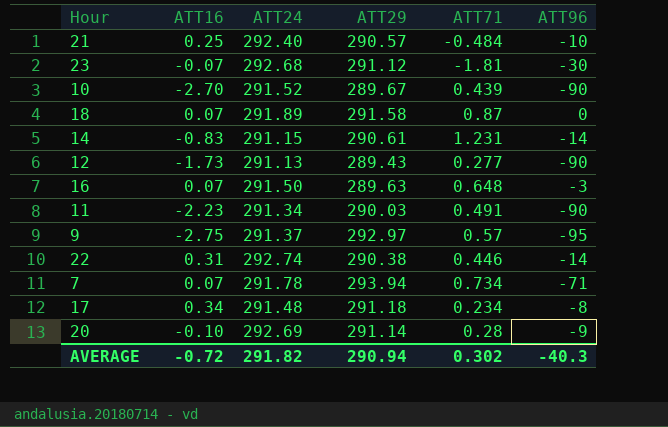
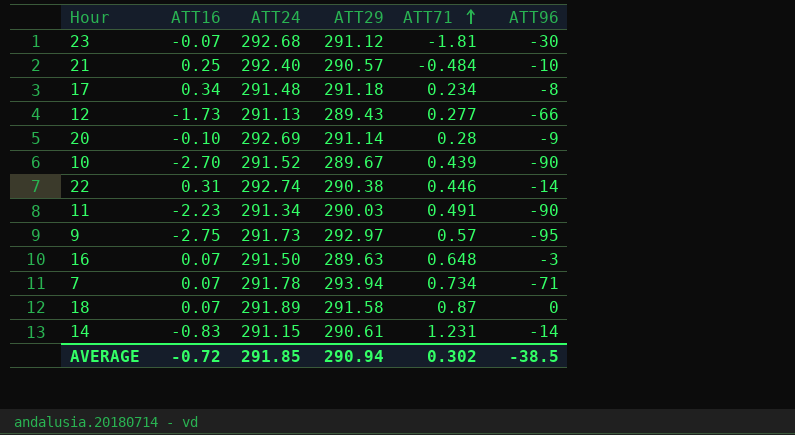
row order: none -> ATT71 ascending
12 | ATT96: -90 -> -66
9 | ATT24: 291.37 -> 291.73
AVERAGE | ATT24: 291.82 -> 291.85
AVERAGE | ATT96: -40.3 -> -38.5

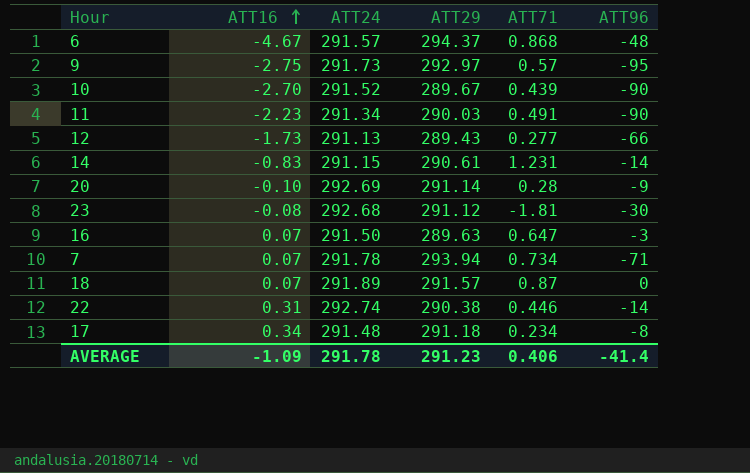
row order: ATT71 ascending -> ATT16 ascending
row 21: 0.25 | 292.40 | 290.57 | -0.484 | -10 -> none
row 6: none -> -4.67 | 291.57 | 294.37 | 0.868 | -48
23 | ATT16: -0.07 -> -0.08
16 | ATT71: 0.648 -> 0.647
18 | ATT29: 291.58 -> 291.57
AVERAGE | ATT16: -0.72 -> -1.09
AVERAGE | ATT24: 291.85 -> 291.78
AVERAGE | ATT29: 290.94 -> 291.23
AVERAGE | ATT71: 0.302 -> 0.406
AVERAGE | ATT96: -38.5 -> -41.4

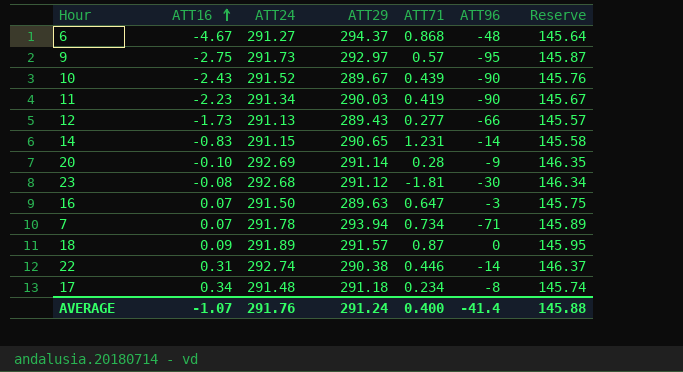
column Reserve | formula: none -> [ATT24] * 0.5
6 | ATT24: 291.57 -> 291.27
10 | ATT16: -2.70 -> -2.43
11 | ATT71: 0.491 -> 0.419
14 | ATT29: 290.61 -> 290.65
18 | ATT16: 0.07 -> 0.09
AVERAGE | ATT16: -1.09 -> -1.07
AVERAGE | ATT24: 291.78 -> 291.76
AVERAGE | ATT29: 291.23 -> 291.24
AVERAGE | ATT71: 0.406 -> 0.400

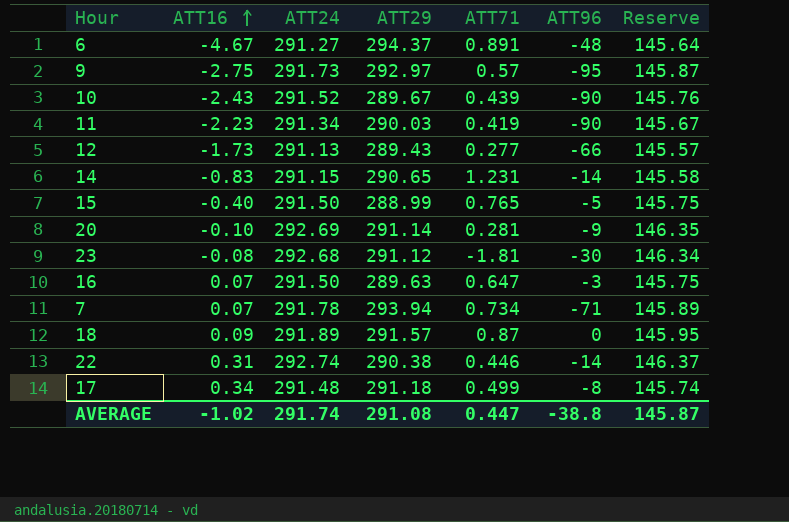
6 | ATT71: 0.868 -> 0.891
row 15: none -> -0.40 | 291.50 | 288.99 | 0.765 | -5 | 145.75
20 | ATT71: 0.28 -> 0.281
17 | ATT71: 0.234 -> 0.499
AVERAGE | ATT16: -1.07 -> -1.02
AVERAGE | ATT24: 291.76 -> 291.74
AVERAGE | ATT29: 291.24 -> 291.08
AVERAGE | ATT71: 0.400 -> 0.447
AVERAGE | ATT96: -41.4 -> -38.8
AVERAGE | Reserve: 145.88 -> 145.87

